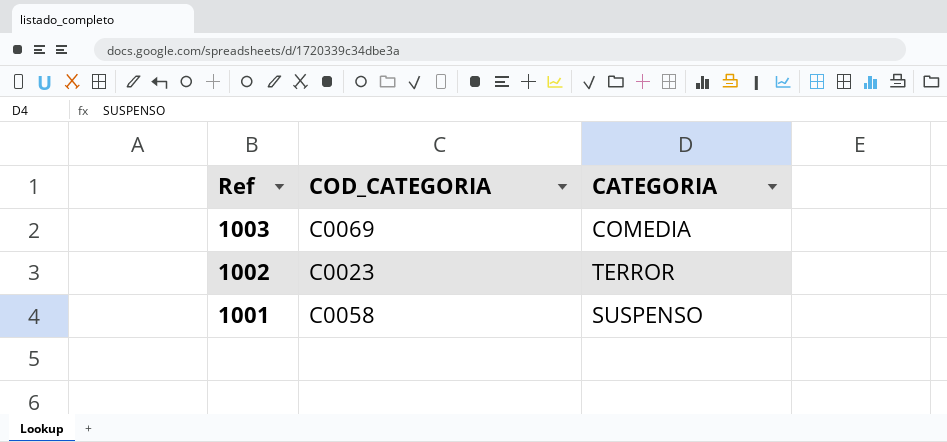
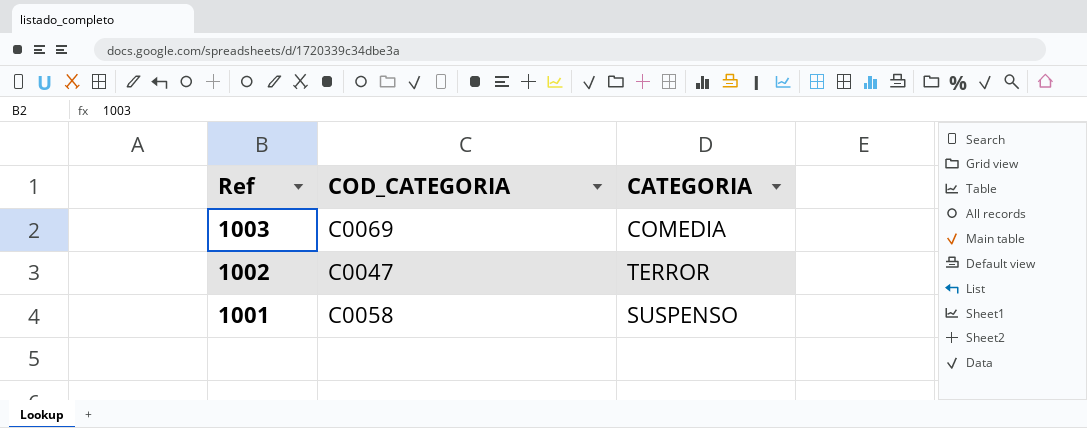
1002 | COD_CATEGORIA: C0023 -> C0047

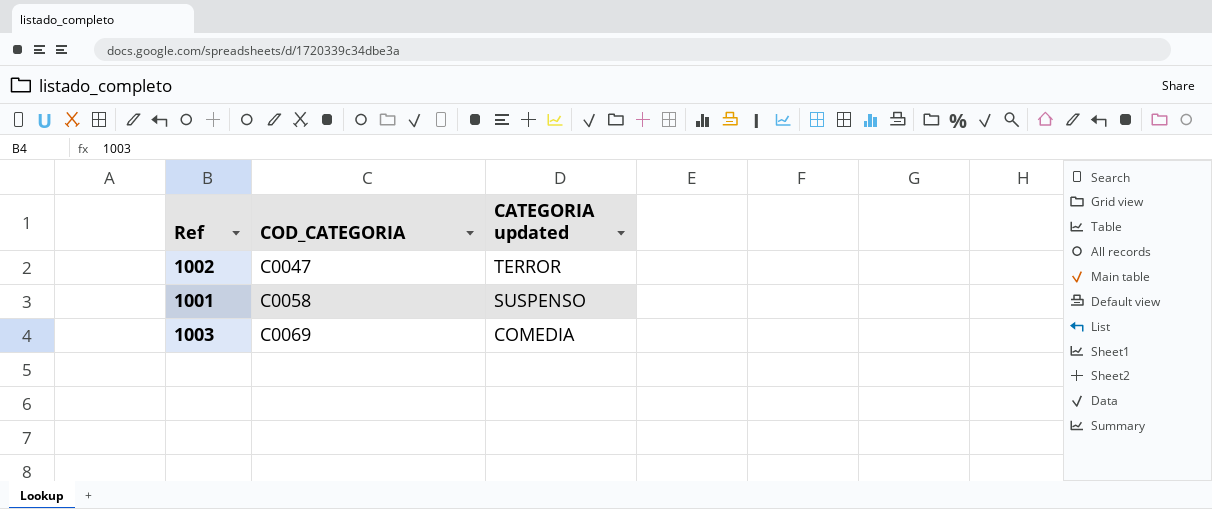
row order: Ref descending -> COD_CATEGORIA ascending
column name: CATEGORIA -> CATEGORIA updated

